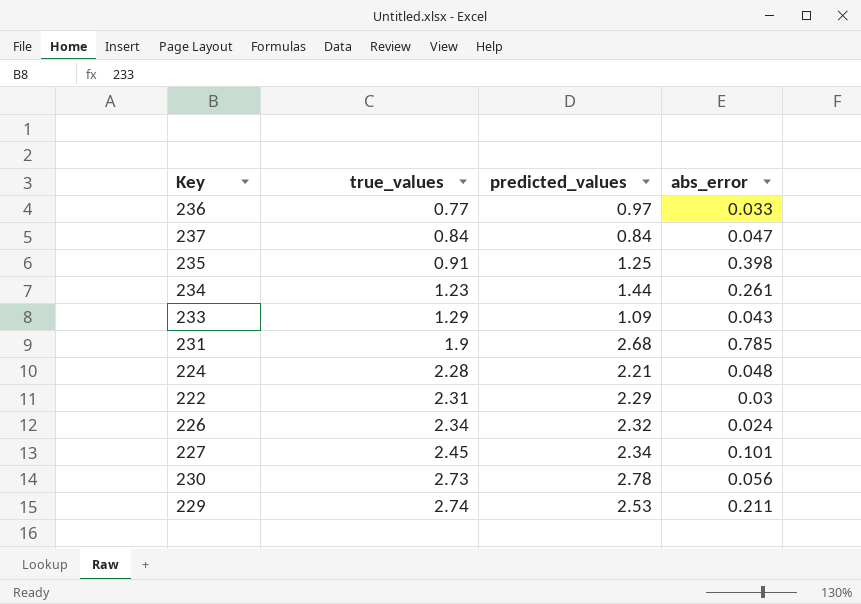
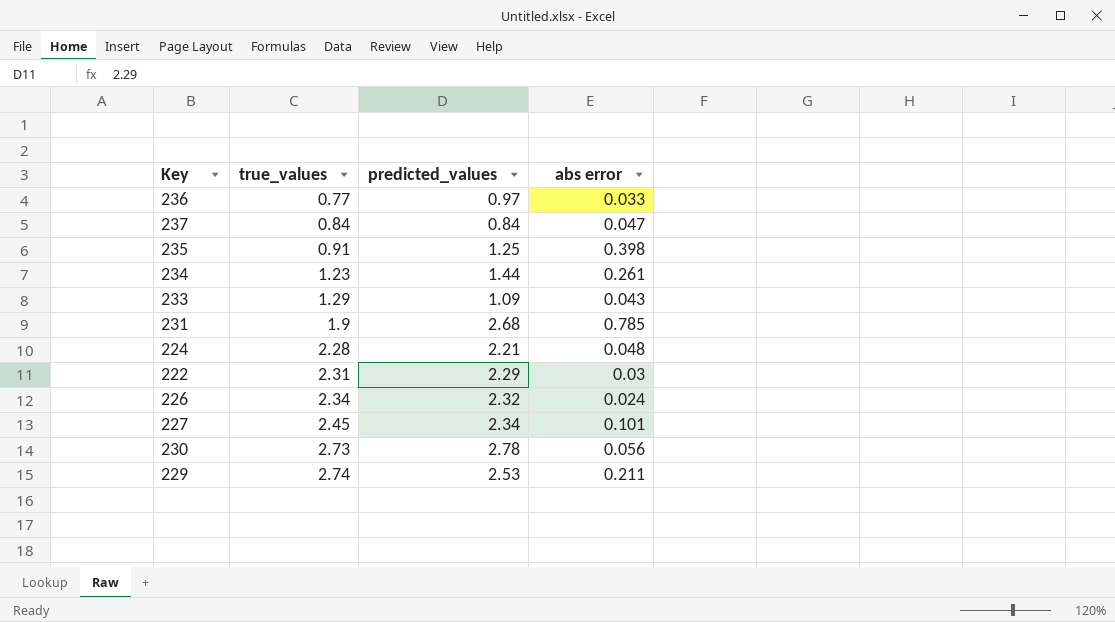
column name: abs_error -> abs error

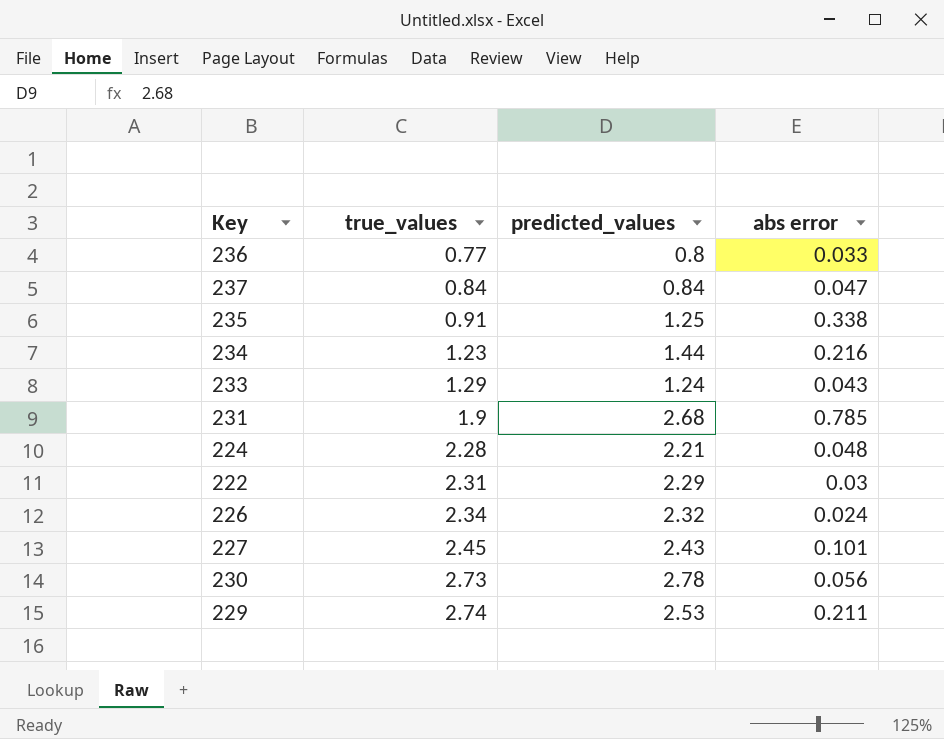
236 | predicted_values: 0.97 -> 0.8
235 | abs error: 0.398 -> 0.338
234 | abs error: 0.261 -> 0.216
233 | predicted_values: 1.09 -> 1.24
227 | predicted_values: 2.34 -> 2.43

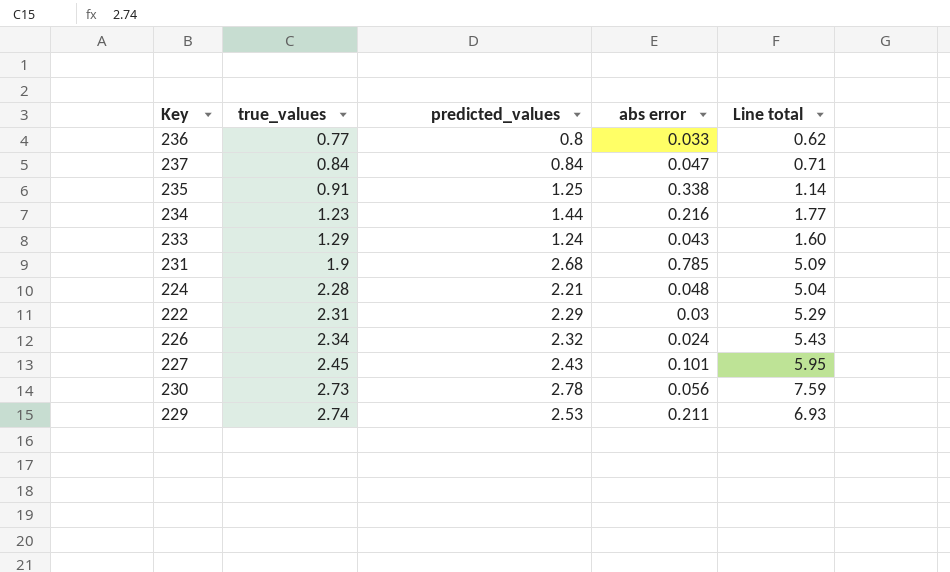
column Line total | formula: none -> [true_values] * [predicted_values]

